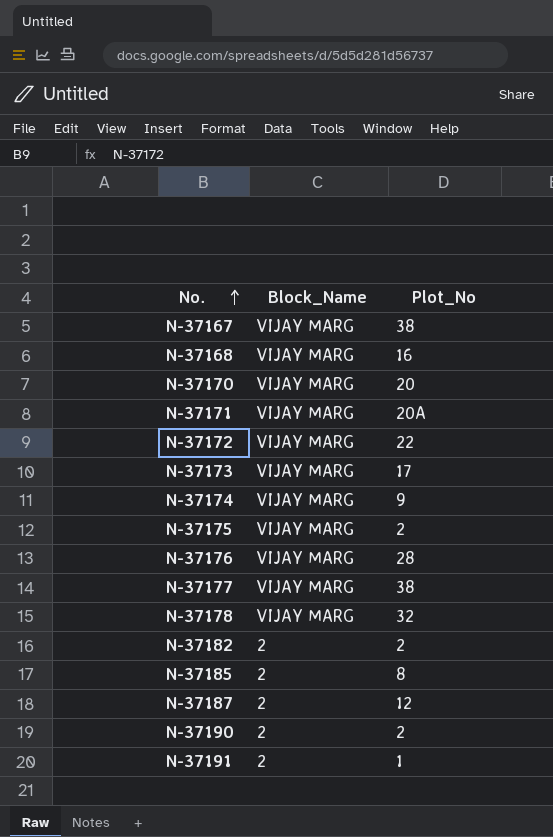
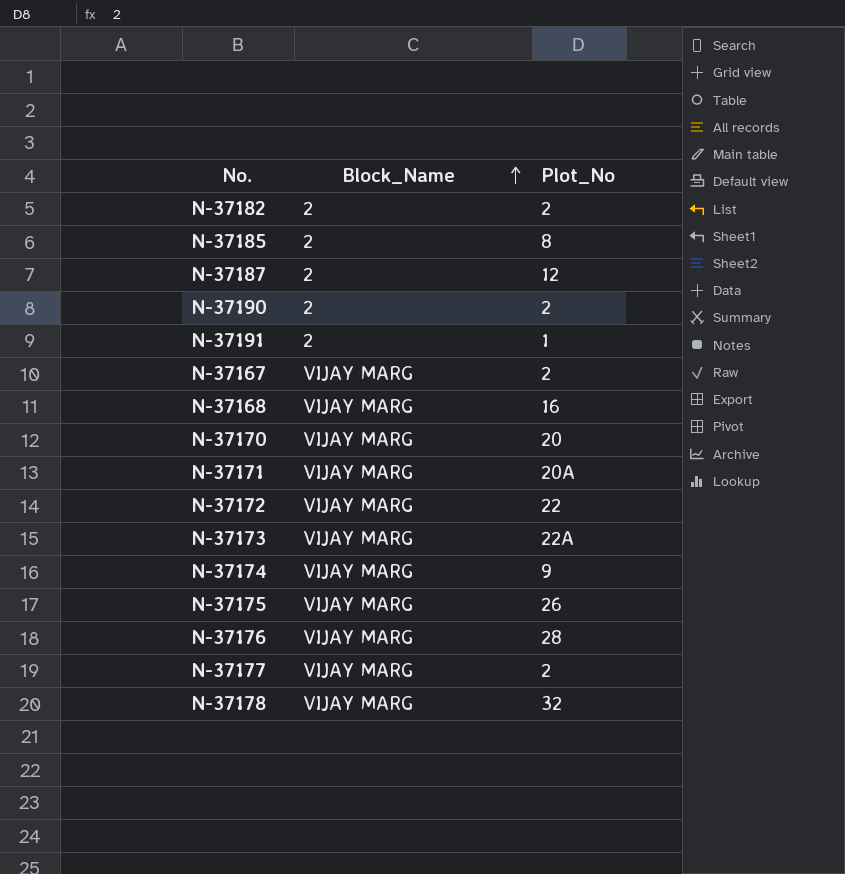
row order: No. ascending -> Block_Name ascending
N-37167 | Plot_No: 38 -> 2
N-37173 | Plot_No: 17 -> 22A
N-37175 | Plot_No: 2 -> 26
N-37177 | Plot_No: 38 -> 2

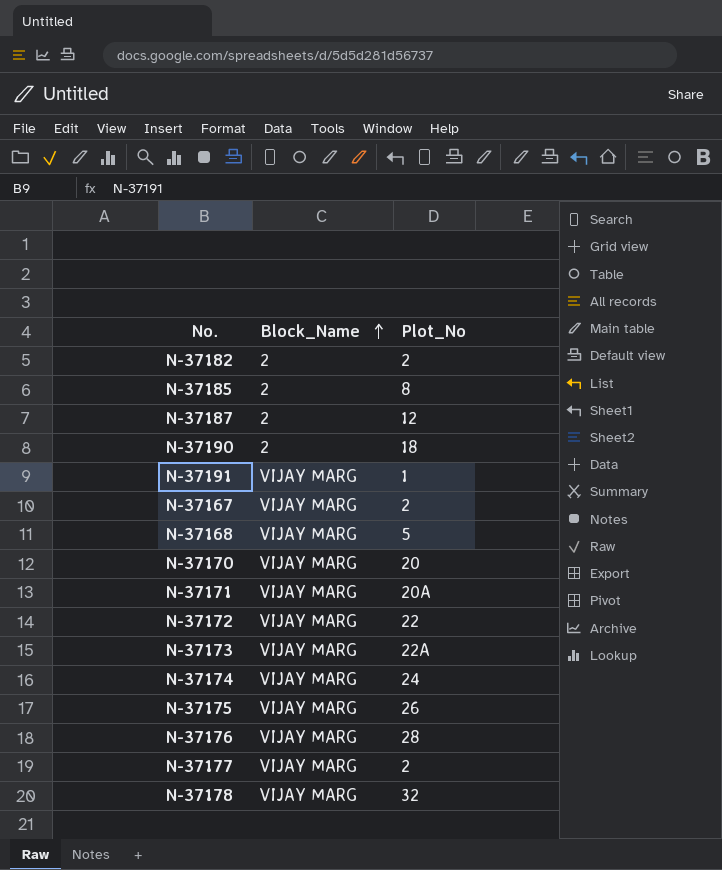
N-37190 | Plot_No: 2 -> 18
N-37191 | Block_Name: 2 -> VIJAY MARG
N-37168 | Plot_No: 16 -> 5
N-37174 | Plot_No: 9 -> 24

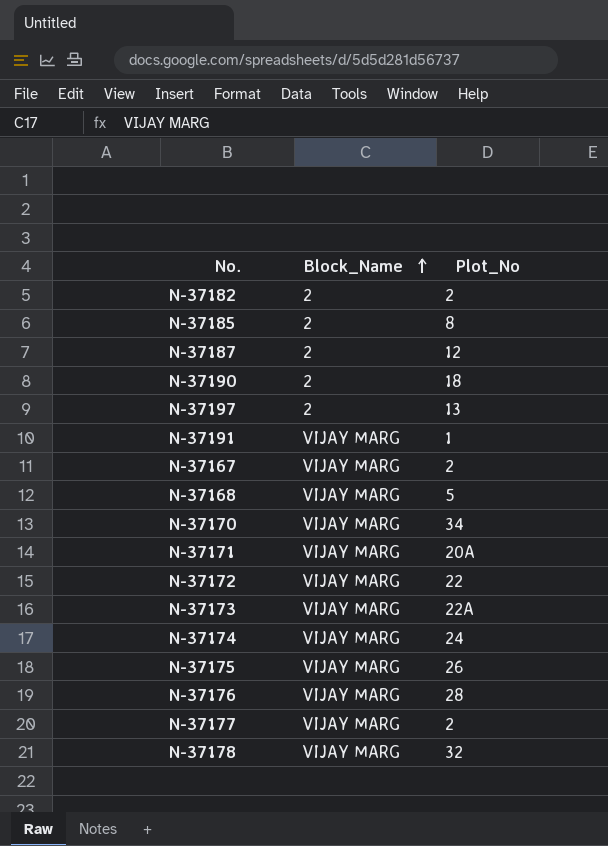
row N-37197: none -> 2 | 13
N-37170 | Plot_No: 20 -> 34

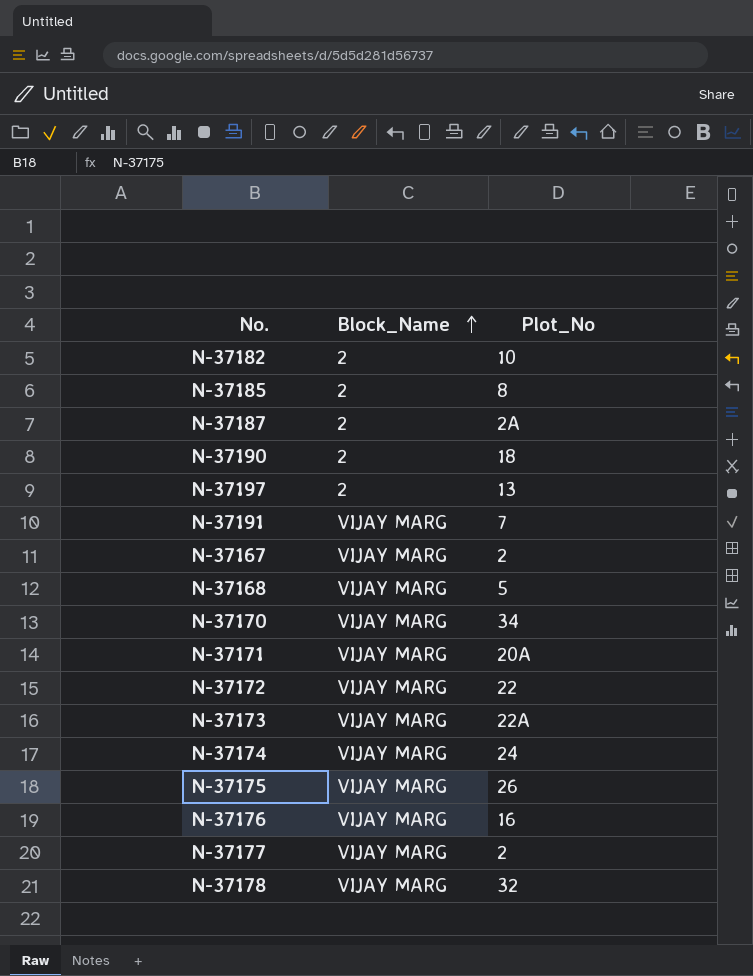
N-37182 | Plot_No: 2 -> 10
N-37187 | Plot_No: 12 -> 2A
N-37191 | Plot_No: 1 -> 7
N-37176 | Plot_No: 28 -> 16

